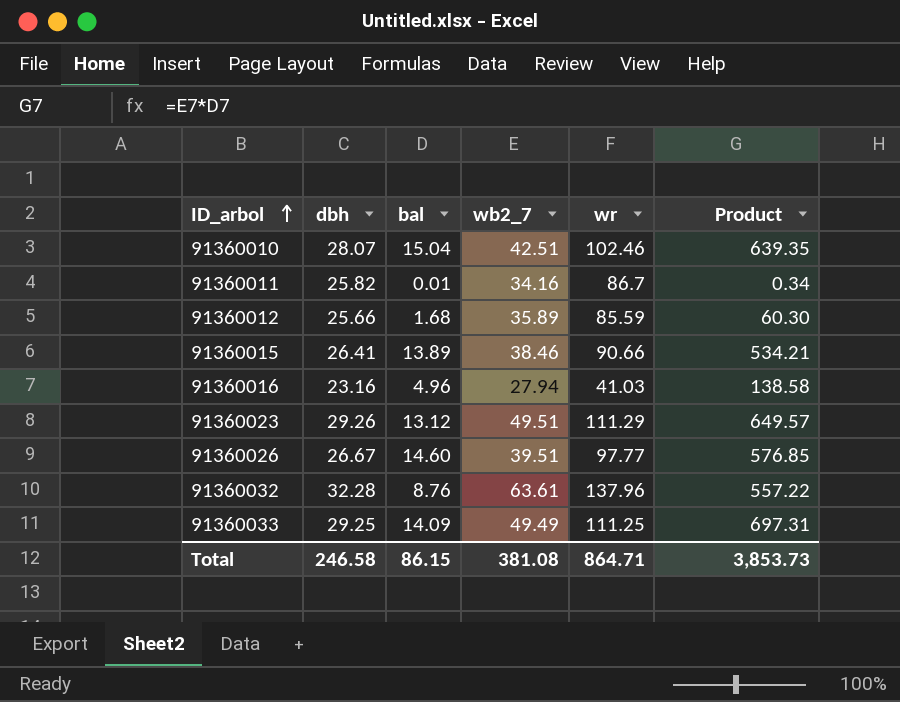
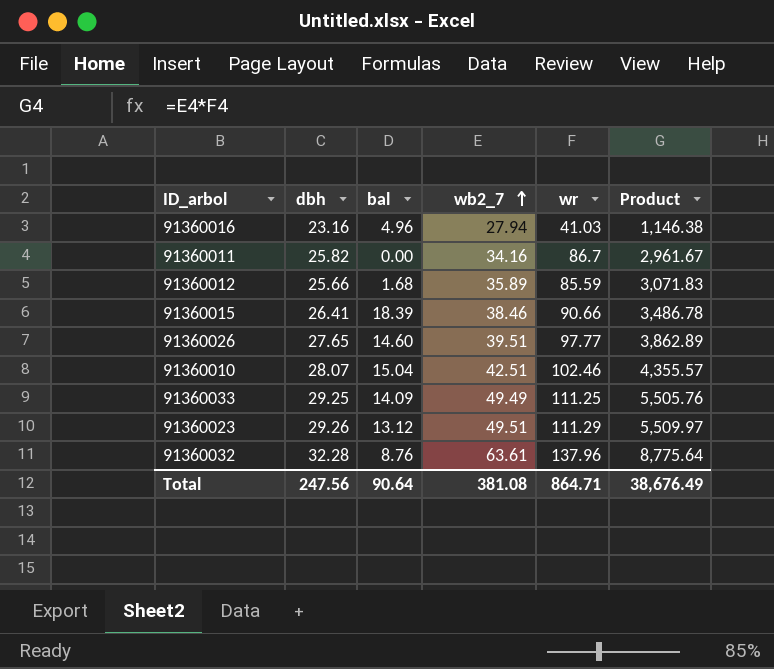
row order: ID_arbol ascending -> wb2_7 ascending
column Product | formula: [bal] * [wb2_7] -> [wb2_7] * [wr]
91360011 | bal: 0.01 -> 0.00
91360015 | bal: 13.89 -> 18.39
91360026 | dbh: 26.67 -> 27.65
Total | dbh: 246.58 -> 247.56
Total | bal: 86.15 -> 90.64
Total | Product: 3,853.73 -> 38,676.49

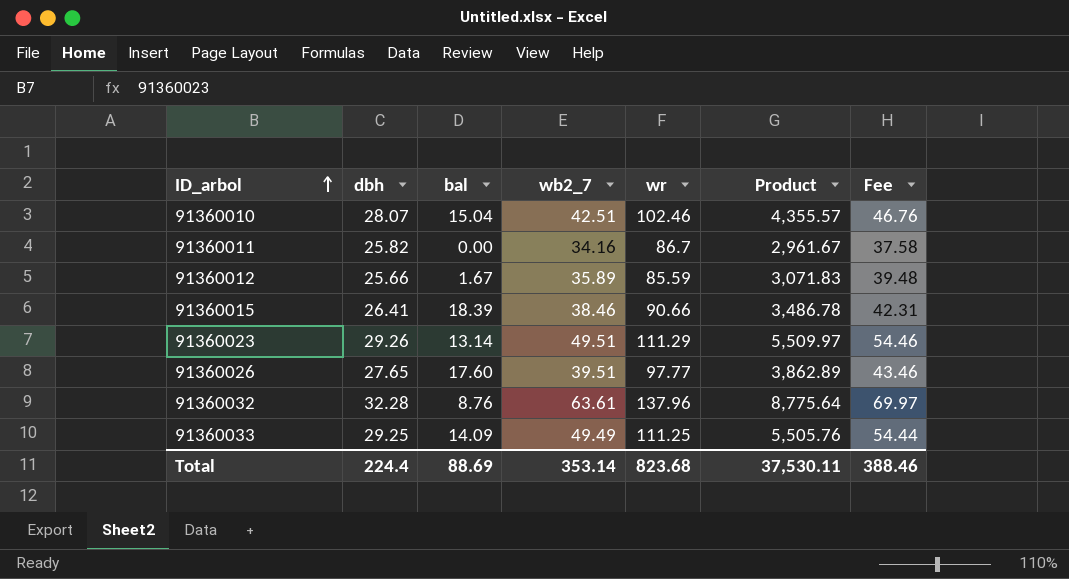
row order: wb2_7 ascending -> ID_arbol ascending
column Fee | formula: none -> [wb2_7] * 1.1
row 91360016: 23.16 | 4.96 | 27.94 | 41.03 | 1,146.38 -> none
91360012 | bal: 1.68 -> 1.67
91360023 | bal: 13.12 -> 13.14
91360026 | bal: 14.60 -> 17.60
Total | dbh: 247.56 -> 224.4
Total | bal: 90.64 -> 88.69
Total | wb2_7: 381.08 -> 353.14
Total | wr: 864.71 -> 823.68
Total | Product: 38,676.49 -> 37,530.11

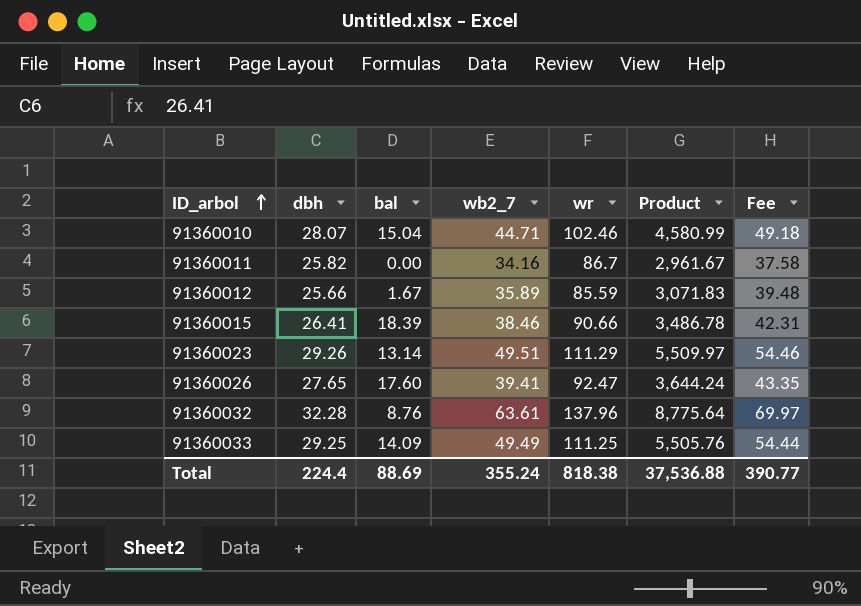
91360010 | wb2_7: 42.51 -> 44.71
91360010 | Product: 4,355.57 -> 4,580.99
91360010 | Fee: 46.76 -> 49.18
91360026 | wb2_7: 39.51 -> 39.41
91360026 | wr: 97.77 -> 92.47
91360026 | Product: 3,862.89 -> 3,644.24
91360026 | Fee: 43.46 -> 43.35
Total | wb2_7: 353.14 -> 355.24
Total | wr: 823.68 -> 818.38
Total | Product: 37,530.11 -> 37,536.88
Total | Fee: 388.46 -> 390.77

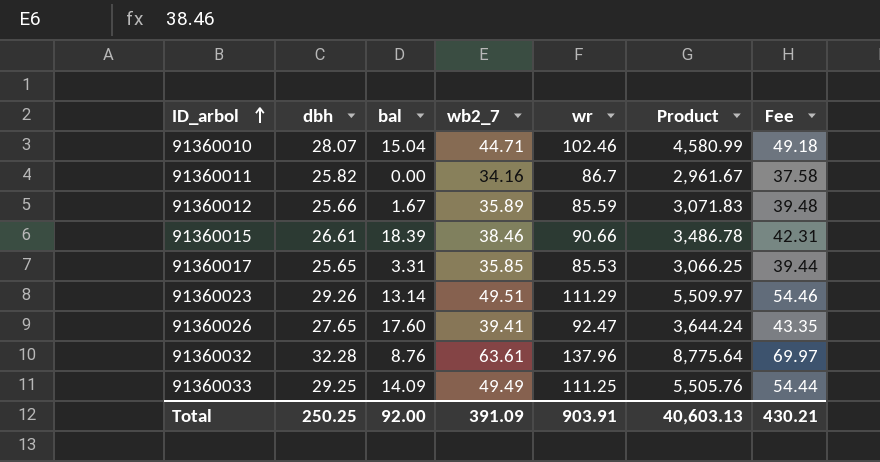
91360015 | dbh: 26.41 -> 26.61
row 91360017: none -> 25.65 | 3.31 | 35.85 | 85.53 | 3,066.25 | 39.44
Total | dbh: 224.4 -> 250.25
Total | bal: 88.69 -> 92.00
Total | wb2_7: 355.24 -> 391.09
Total | wr: 818.38 -> 903.91
Total | Product: 37,536.88 -> 40,603.13
Total | Fee: 390.77 -> 430.21

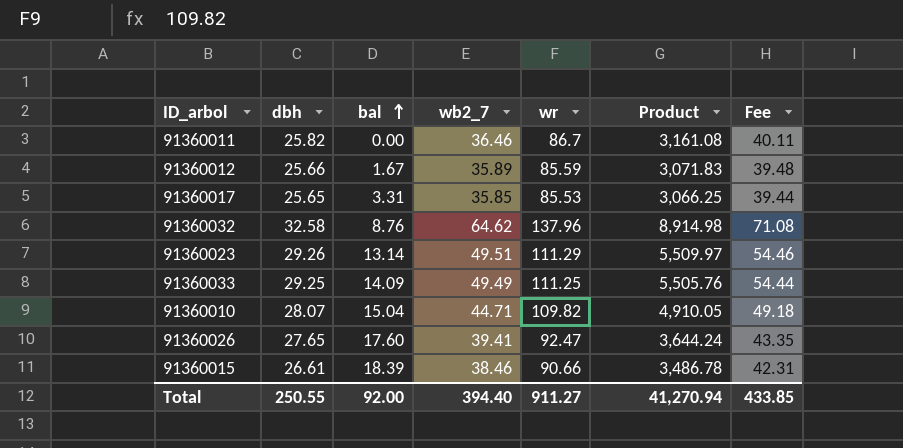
row order: ID_arbol ascending -> bal ascending
91360011 | wb2_7: 34.16 -> 36.46
91360011 | Product: 2,961.67 -> 3,161.08
91360011 | Fee: 37.58 -> 40.11
91360032 | dbh: 32.28 -> 32.58
91360032 | wb2_7: 63.61 -> 64.62
91360032 | Product: 8,775.64 -> 8,914.98
91360032 | Fee: 69.97 -> 71.08
91360010 | wr: 102.46 -> 109.82
91360010 | Product: 4,580.99 -> 4,910.05
Total | dbh: 250.25 -> 250.55
Total | wb2_7: 391.09 -> 394.40
Total | wr: 903.91 -> 911.27
Total | Product: 40,603.13 -> 41,270.94
Total | Fee: 430.21 -> 433.85

